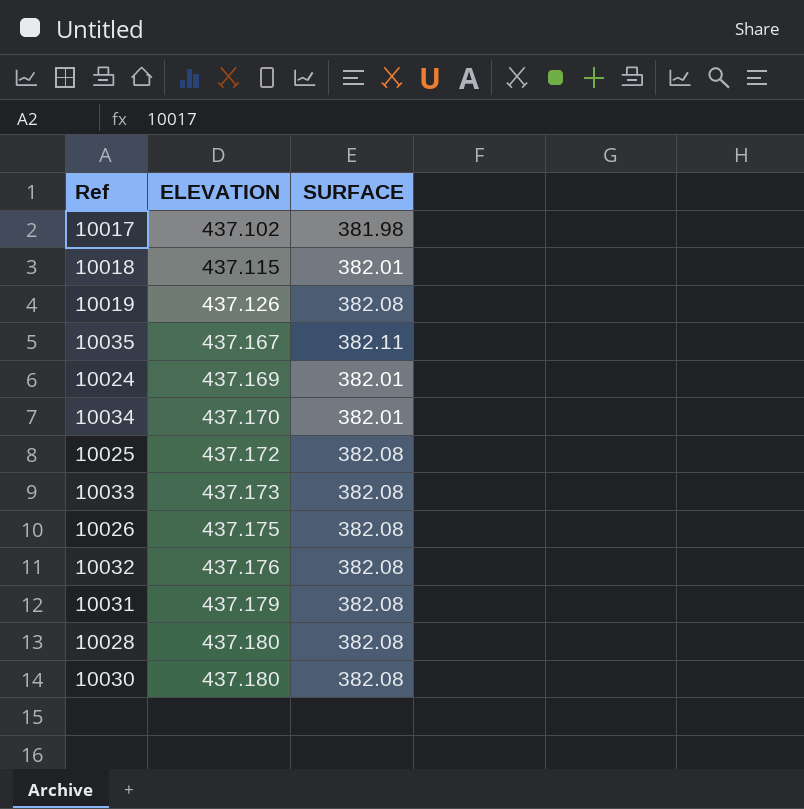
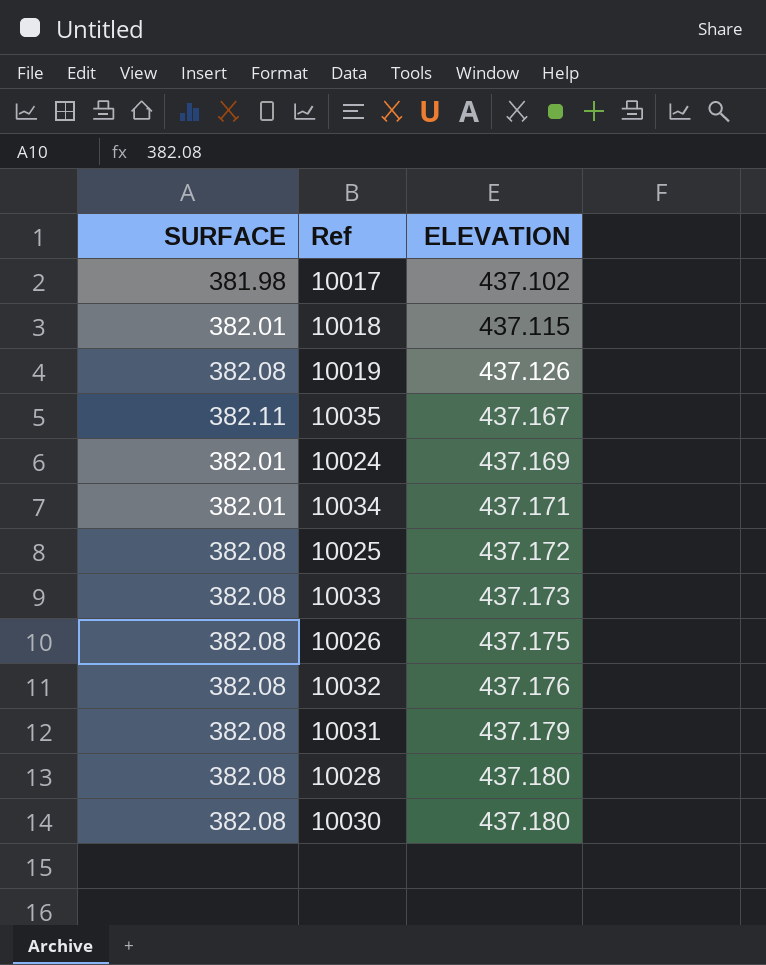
column SURFACE | position: 3 -> 1
10034 | ELEVATION: 437.170 -> 437.171

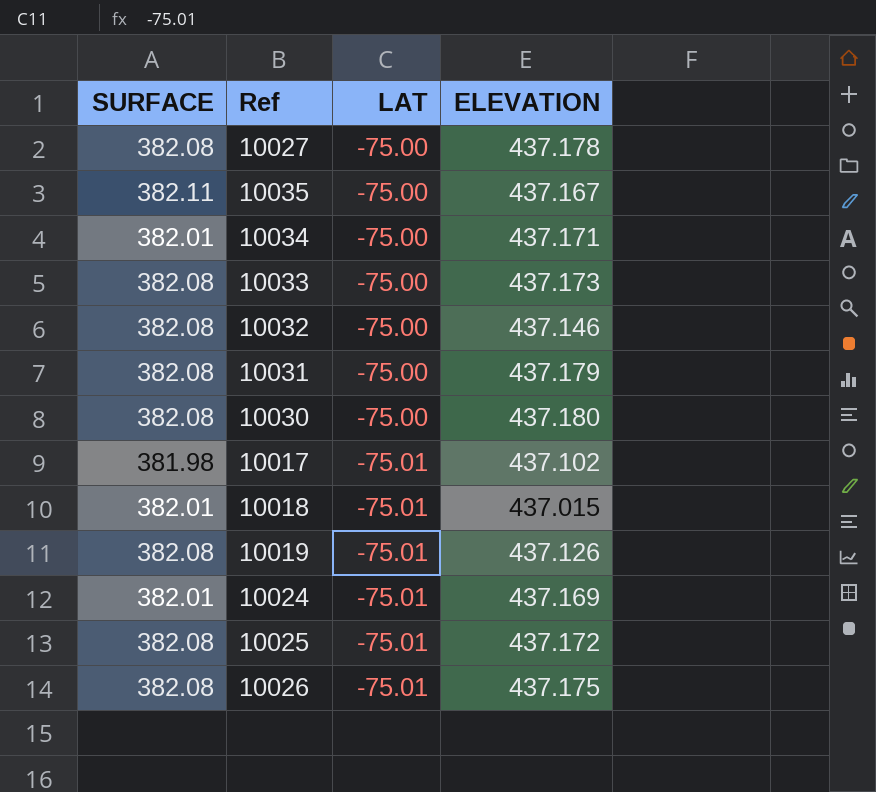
row order: ELEVATION ascending -> LAT descending
column LAT | position: none -> 3
row 10028: 382.08 | 437.180 -> none
row 10027: none -> 382.08 | -75.00 | 437.178
10032 | ELEVATION: 437.176 -> 437.146
10018 | ELEVATION: 437.115 -> 437.015

